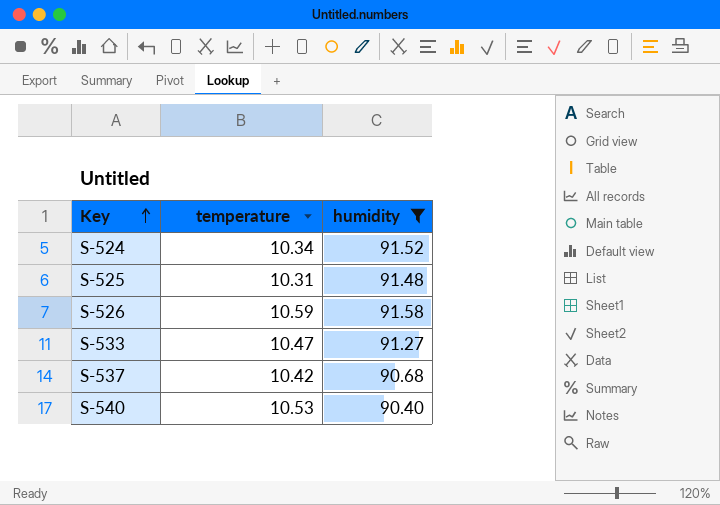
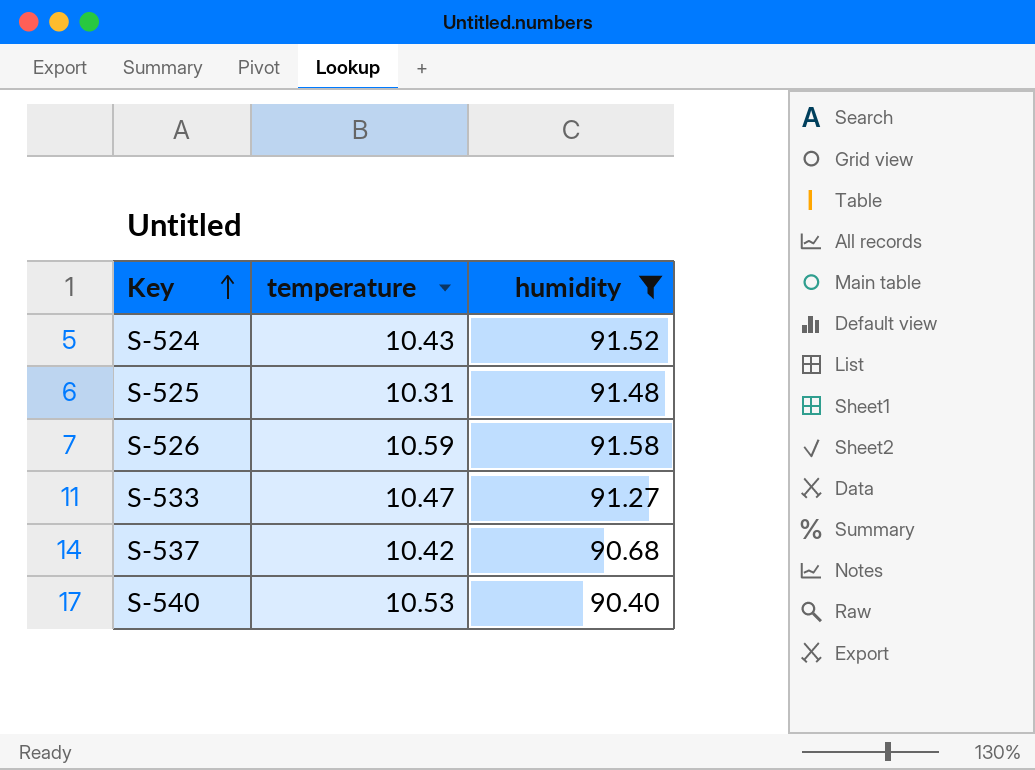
S-524 | temperature: 10.34 -> 10.43

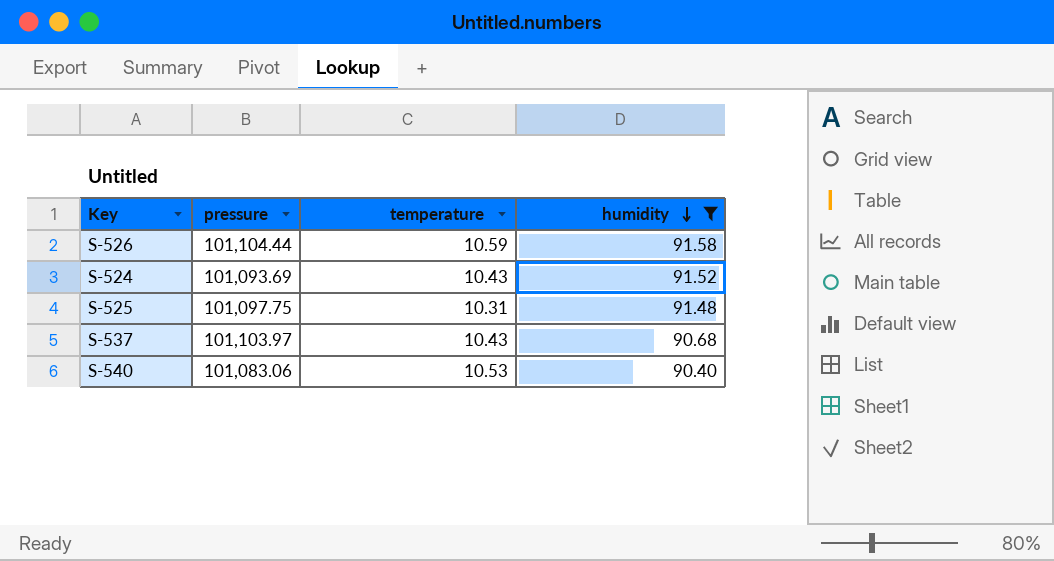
row order: Key ascending -> humidity descending
column pressure | position: none -> 2
row S-533: 10.47 | 91.27 -> none
S-537 | temperature: 10.42 -> 10.43

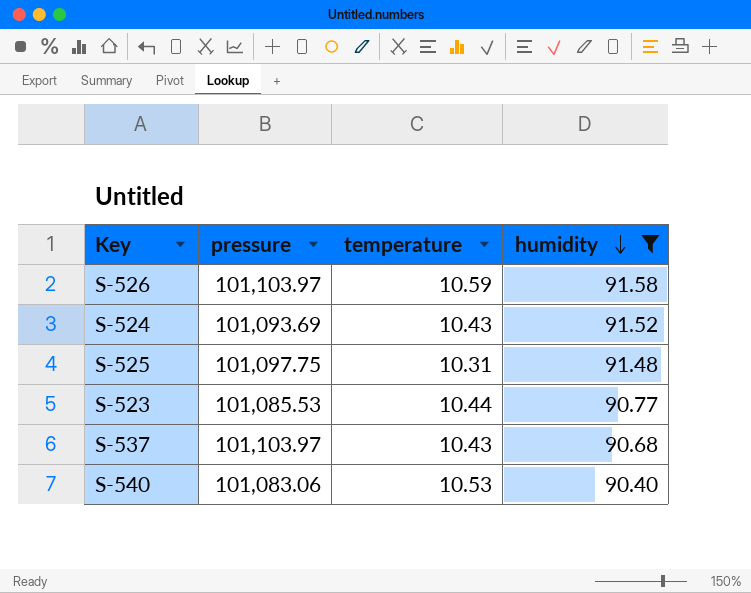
S-526 | pressure: 101,104.44 -> 101,103.97
row S-523: none -> 101,085.53 | 10.44 | 90.77

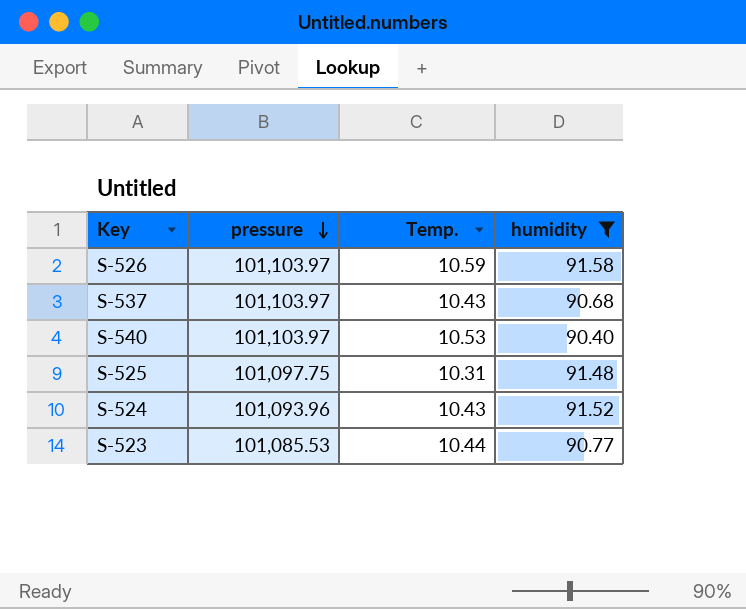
row order: humidity descending -> pressure descending
column name: temperature -> Temp.
S-540 | pressure: 101,083.06 -> 101,103.97
S-524 | pressure: 101,093.69 -> 101,093.96

